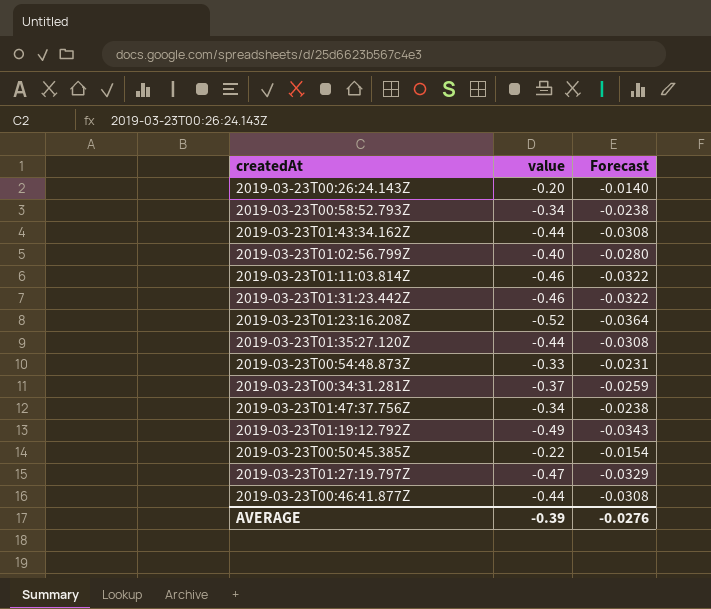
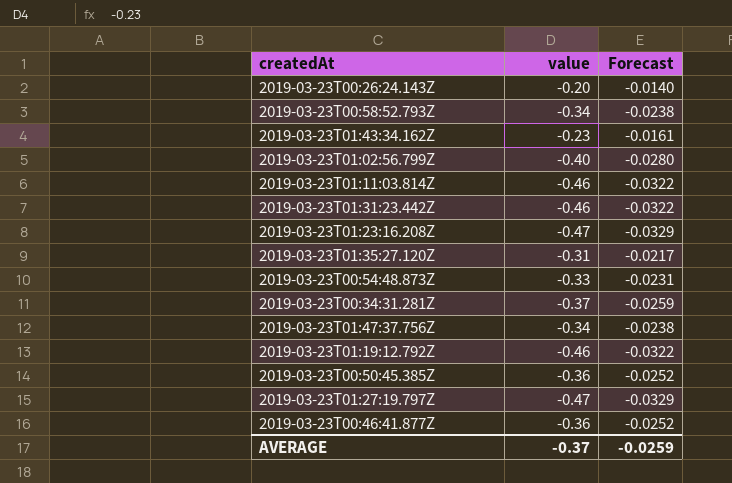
2019-03-23T01:43:34.162Z | value: -0.44 -> -0.23
2019-03-23T01:43:34.162Z | Forecast: -0.0308 -> -0.0161
2019-03-23T01:23:16.208Z | value: -0.52 -> -0.47
2019-03-23T01:23:16.208Z | Forecast: -0.0364 -> -0.0329
2019-03-23T01:35:27.120Z | value: -0.44 -> -0.31
2019-03-23T01:35:27.120Z | Forecast: -0.0308 -> -0.0217
2019-03-23T01:19:12.792Z | value: -0.49 -> -0.46
2019-03-23T01:19:12.792Z | Forecast: -0.0343 -> -0.0322
2019-03-23T00:50:45.385Z | value: -0.22 -> -0.36
2019-03-23T00:50:45.385Z | Forecast: -0.0154 -> -0.0252
2019-03-23T00:46:41.877Z | value: -0.44 -> -0.36
2019-03-23T00:46:41.877Z | Forecast: -0.0308 -> -0.0252
AVERAGE | value: -0.39 -> -0.37
AVERAGE | Forecast: -0.0276 -> -0.0259

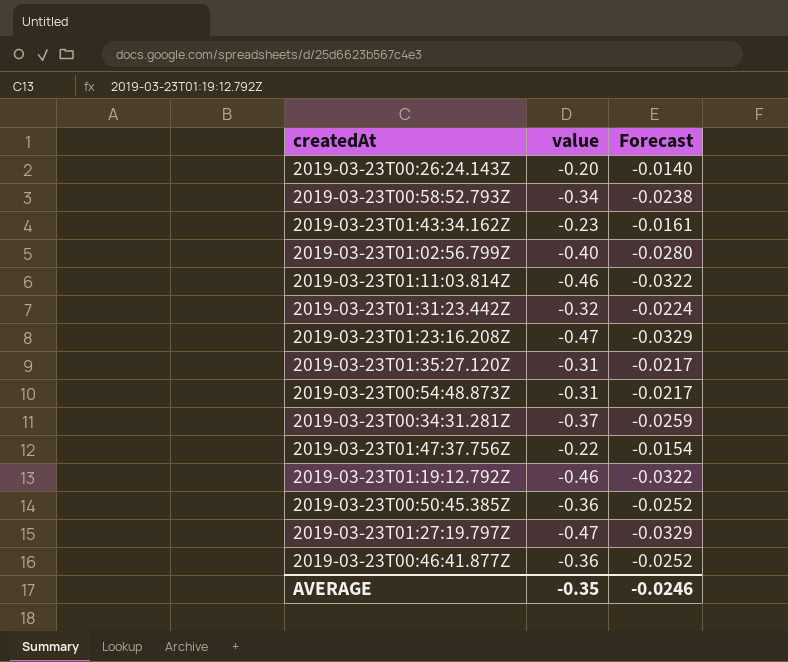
2019-03-23T01:31:23.442Z | value: -0.46 -> -0.32
2019-03-23T01:31:23.442Z | Forecast: -0.0322 -> -0.0224
2019-03-23T00:54:48.873Z | value: -0.33 -> -0.31
2019-03-23T00:54:48.873Z | Forecast: -0.0231 -> -0.0217
2019-03-23T01:47:37.756Z | value: -0.34 -> -0.22
2019-03-23T01:47:37.756Z | Forecast: -0.0238 -> -0.0154
AVERAGE | value: -0.37 -> -0.35
AVERAGE | Forecast: -0.0259 -> -0.0246

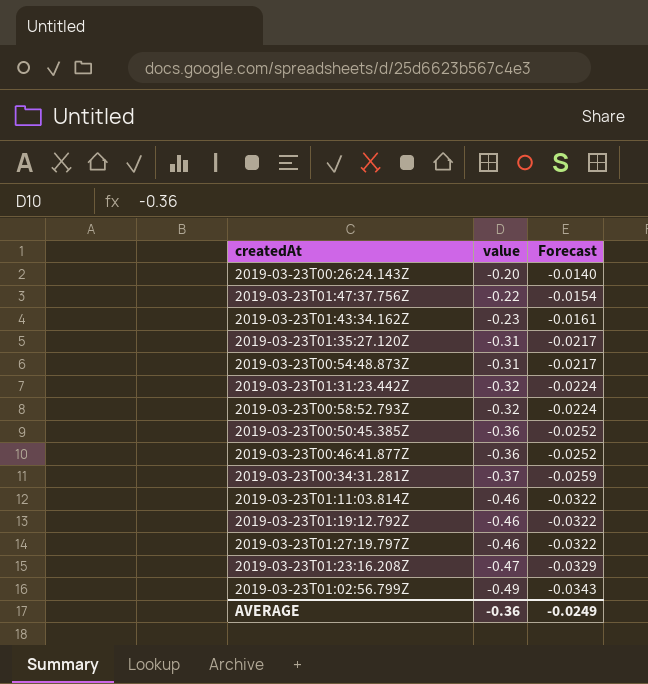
row order: none -> value descending
2019-03-23T00:58:52.793Z | value: -0.34 -> -0.32
2019-03-23T00:58:52.793Z | Forecast: -0.0238 -> -0.0224
2019-03-23T01:27:19.797Z | value: -0.47 -> -0.46
2019-03-23T01:27:19.797Z | Forecast: -0.0329 -> -0.0322
2019-03-23T01:02:56.799Z | value: -0.40 -> -0.49
2019-03-23T01:02:56.799Z | Forecast: -0.0280 -> -0.0343
AVERAGE | value: -0.35 -> -0.36
AVERAGE | Forecast: -0.0246 -> -0.0249

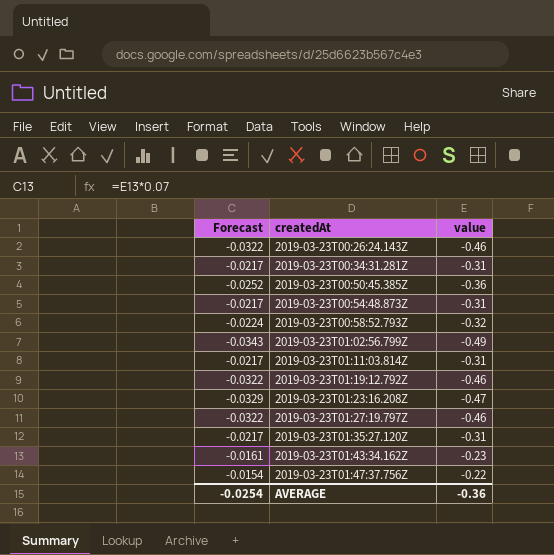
row order: value descending -> createdAt ascending
column Forecast | position: 3 -> 1
row 2019-03-23T01:31:23.442Z: -0.32 | -0.0224 -> none
row 2019-03-23T00:46:41.877Z: -0.36 | -0.0252 -> none
2019-03-23T00:26:24.143Z | Forecast: -0.0140 -> -0.0322
2019-03-23T00:26:24.143Z | value: -0.20 -> -0.46
2019-03-23T00:34:31.281Z | Forecast: -0.0259 -> -0.0217
2019-03-23T00:34:31.281Z | value: -0.37 -> -0.31
2019-03-23T01:11:03.814Z | Forecast: -0.0322 -> -0.0217
2019-03-23T01:11:03.814Z | value: -0.46 -> -0.31
AVERAGE | Forecast: -0.0249 -> -0.0254

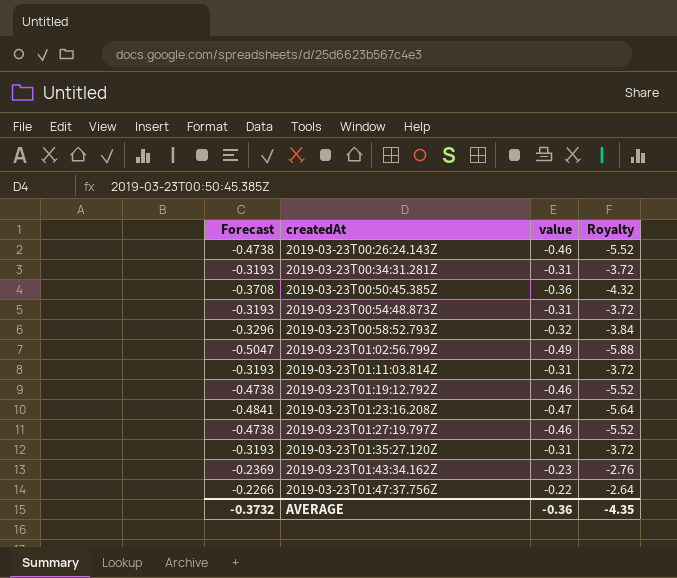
column Forecast | formula: [value] * 0.07 -> [value] * 1.03
column Royalty | formula: none -> [value] * 12
AVERAGE | Forecast: -0.0254 -> -0.3732

